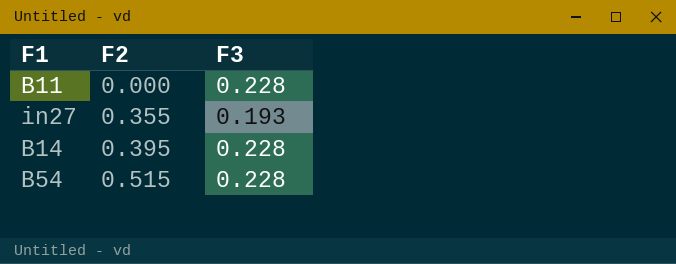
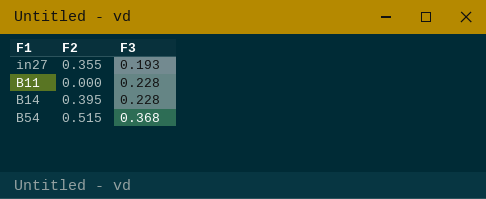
row order: F2 ascending -> F3 ascending
B54 | F3: 0.228 -> 0.368

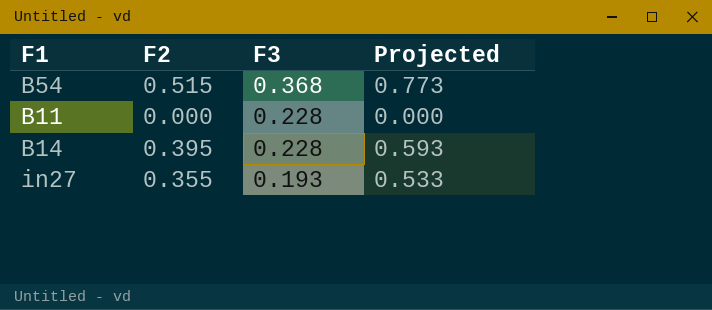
row order: F3 ascending -> F3 descending
column Projected | formula: none -> [F2] * 1.5

